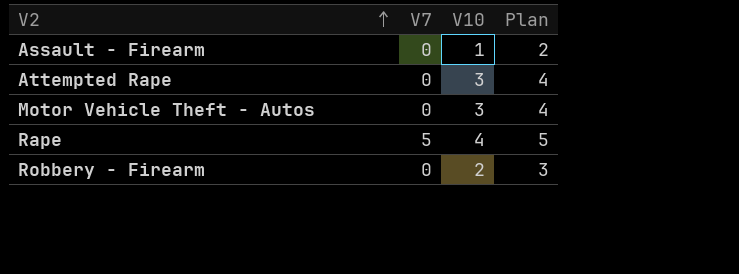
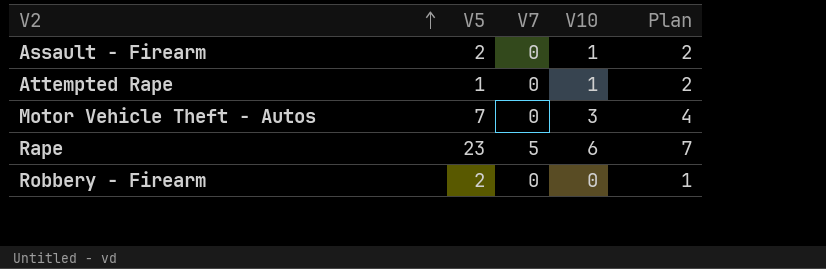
column V5 | position: none -> 2
Attempted Rape | V10: 3 -> 1
Attempted Rape | Plan: 4 -> 2
Rape | V10: 4 -> 6
Rape | Plan: 5 -> 7
Robbery - Firearm | V10: 2 -> 0
Robbery - Firearm | Plan: 3 -> 1

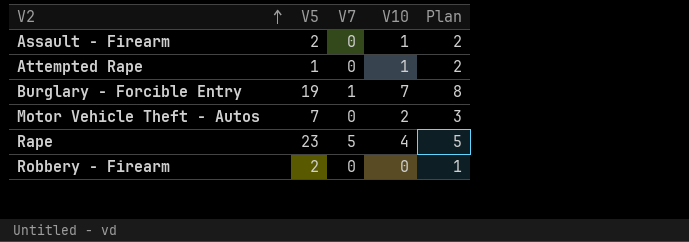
row Burglary - Forcible Entry: none -> 19 | 1 | 7 | 8
Motor Vehicle Theft - Autos | V10: 3 -> 2
Motor Vehicle Theft - Autos | Plan: 4 -> 3
Rape | V10: 6 -> 4
Rape | Plan: 7 -> 5

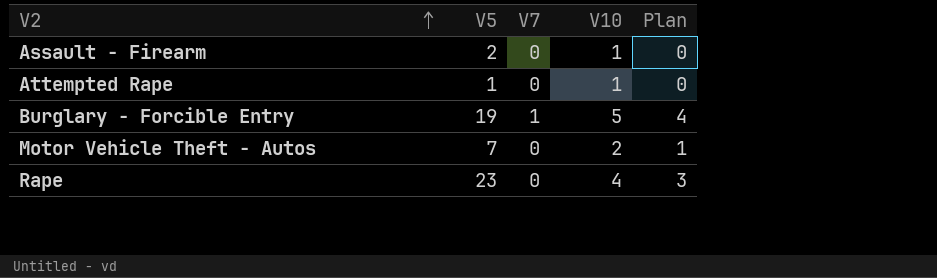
column Plan | formula: [V10] + 1 -> [V10] - 1
row Robbery - Firearm: 2 | 0 | 0 | 1 -> none
Burglary - Forcible Entry | V10: 7 -> 5
Rape | V7: 5 -> 0

